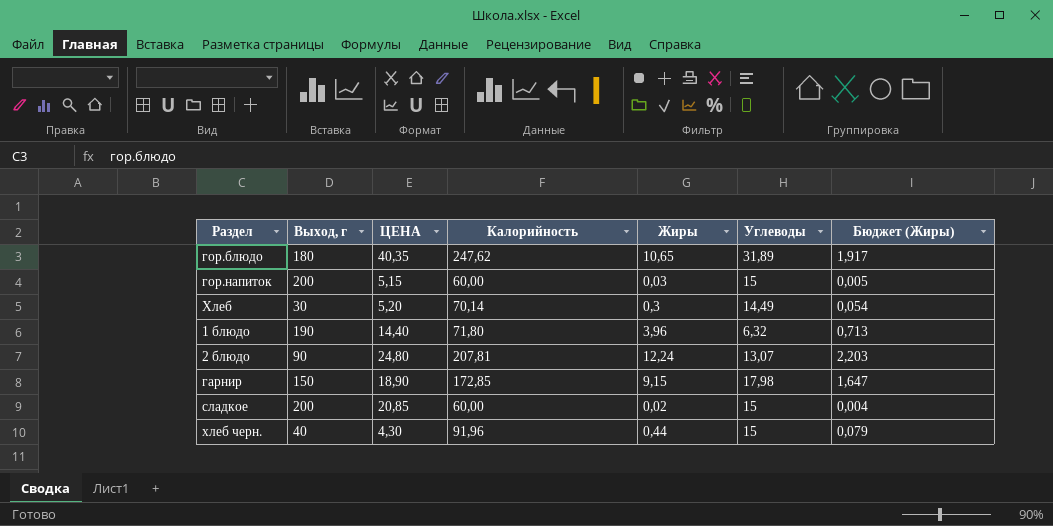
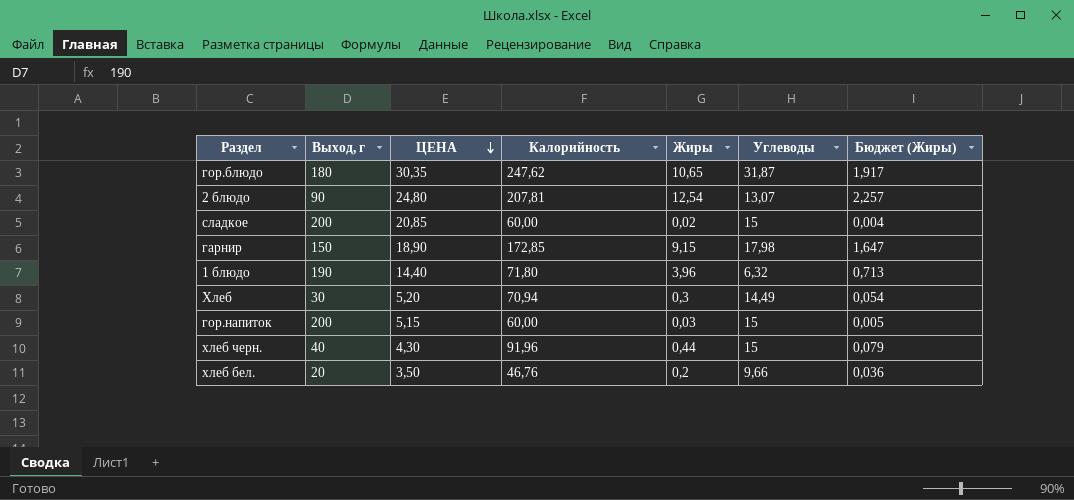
row order: none -> ЦЕНА descending
гор.блюдо | ЦЕНА: 40,35 -> 30,35
гор.блюдо | Углеводы: 31,89 -> 31,87
2 блюдо | Жиры: 12,24 -> 12,54
2 блюдо | Бюджет (Жиры): 2,203 -> 2,257
Хлеб | Калорийность: 70,14 -> 70,94
row хлеб бел.: none -> 20 | 3,50 | 46,76 | 0,2 | 9,66 | 0,036

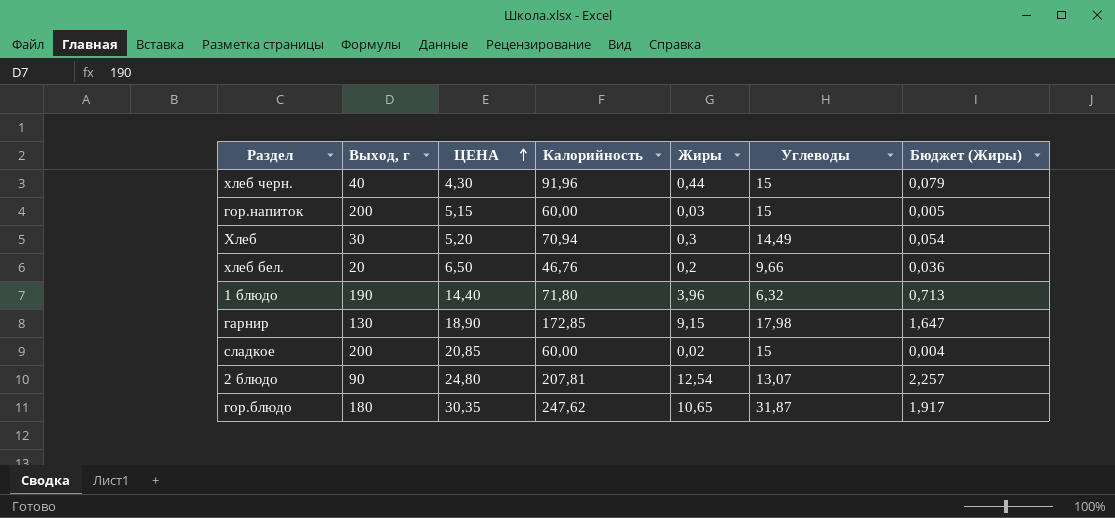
row order: ЦЕНА descending -> ЦЕНА ascending
хлеб бел. | ЦЕНА: 3,50 -> 6,50
гарнир | Выход, г: 150 -> 130

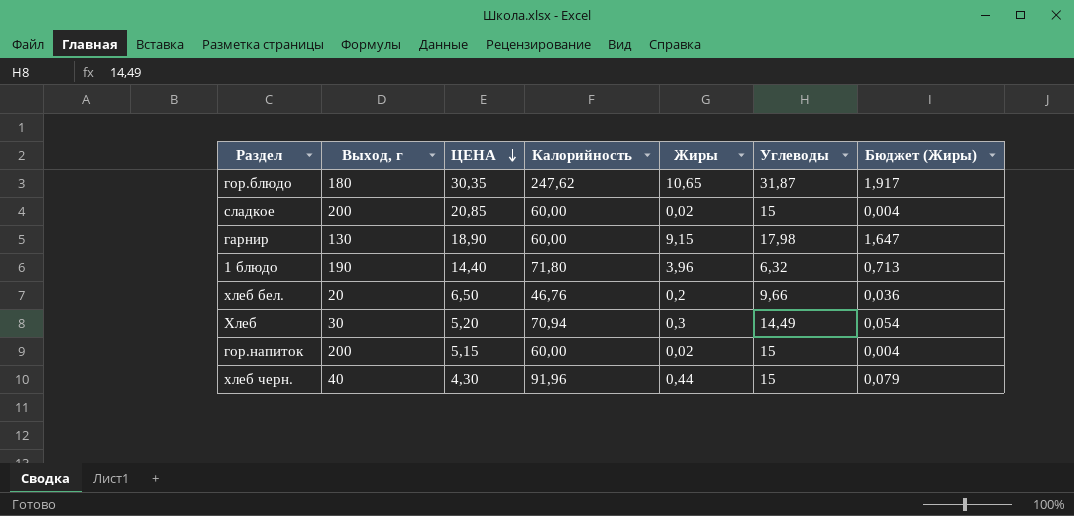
row order: ЦЕНА ascending -> ЦЕНА descending
row 2 блюдо: 90 | 24,80 | 207,81 | 12,54 | 13,07 | 2,257 -> none
гарнир | Калорийность: 172,85 -> 60,00
гор.напиток | Жиры: 0,03 -> 0,02
гор.напиток | Бюджет (Жиры): 0,005 -> 0,004

